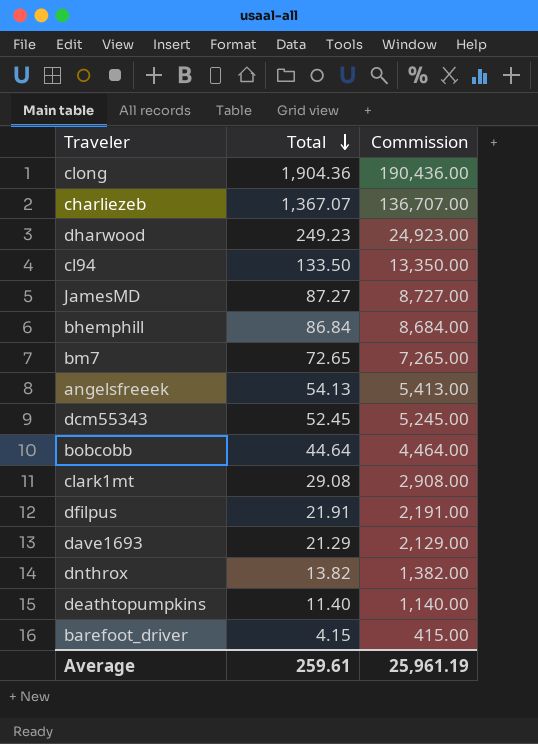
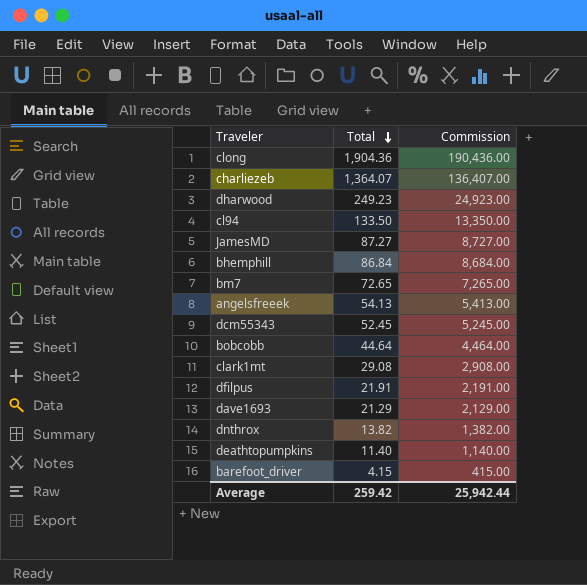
charliezeb | Total: 1,367.07 -> 1,364.07
charliezeb | Commission: 136,707.00 -> 136,407.00
Average | Total: 259.61 -> 259.42
Average | Commission: 25,961.19 -> 25,942.44

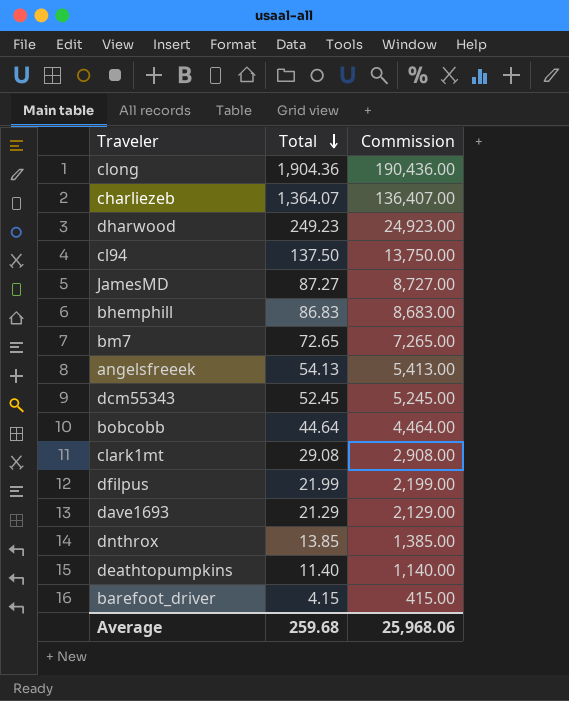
cl94 | Total: 133.50 -> 137.50
cl94 | Commission: 13,350.00 -> 13,750.00
bhemphill | Total: 86.84 -> 86.83
bhemphill | Commission: 8,684.00 -> 8,683.00
dfilpus | Total: 21.91 -> 21.99
dfilpus | Commission: 2,191.00 -> 2,199.00
dnthrox | Total: 13.82 -> 13.85
dnthrox | Commission: 1,382.00 -> 1,385.00
Average | Total: 259.42 -> 259.68
Average | Commission: 25,942.44 -> 25,968.06

